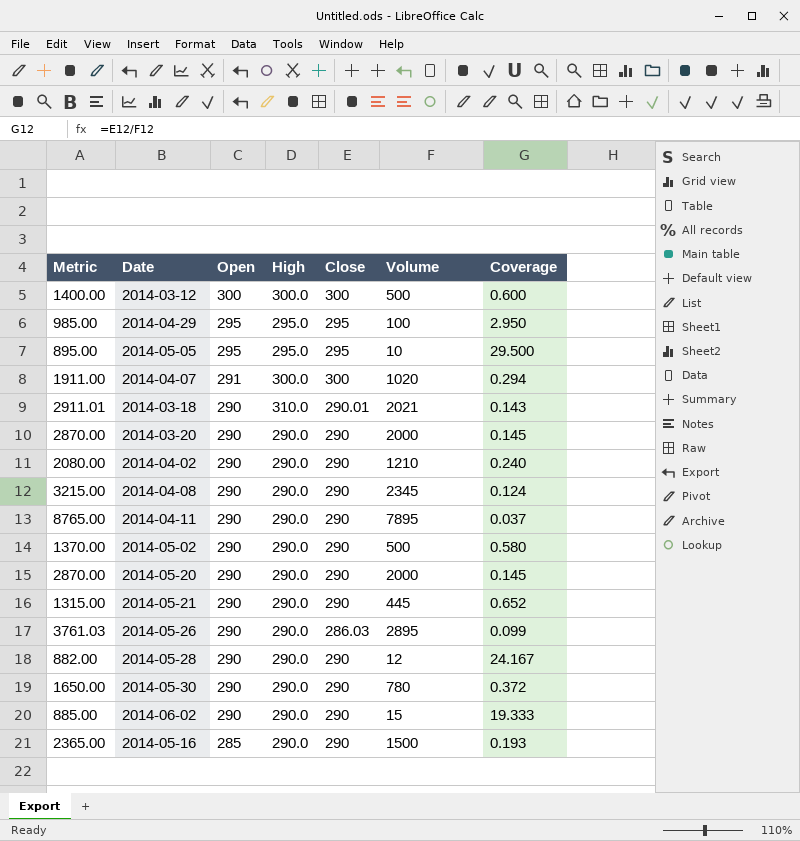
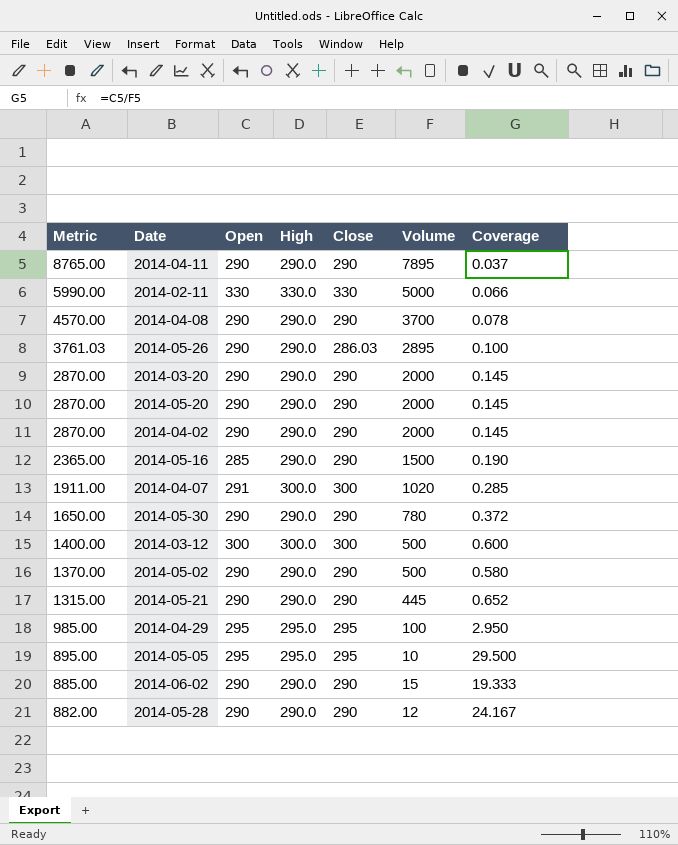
row order: Open descending -> Metric descending
column Coverage | formula: [Close] / [Volume] -> [Open] / [Volume]
row 2014-03-18: 2911.01 | 290 | 310.0 | 290.01 | 2021 | 0.143 -> none
row 2014-02-11: none -> 5990.00 | 330 | 330.0 | 330 | 5000 | 0.066
2014-04-08 | Metric: 3215.00 -> 4570.00
2014-04-08 | Volume: 2345 -> 3700
2014-04-02 | Metric: 2080.00 -> 2870.00
2014-04-02 | Volume: 1210 -> 2000

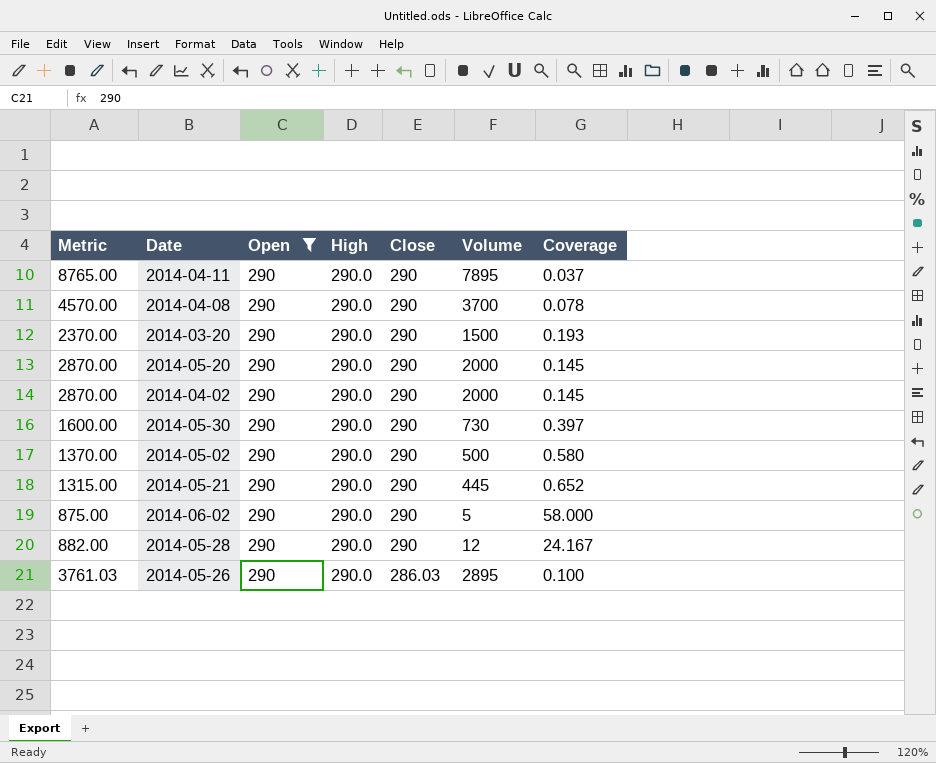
filter: none -> Open = 290
row order: Metric descending -> Close descending
2014-03-20 | Metric: 2870.00 -> 2370.00
2014-03-20 | Volume: 2000 -> 1500
2014-03-20 | Coverage: 0.145 -> 0.193
2014-05-30 | Metric: 1650.00 -> 1600.00
2014-05-30 | Volume: 780 -> 730
2014-05-30 | Coverage: 0.372 -> 0.397
2014-06-02 | Metric: 885.00 -> 875.00
2014-06-02 | Volume: 15 -> 5
2014-06-02 | Coverage: 19.333 -> 58.000

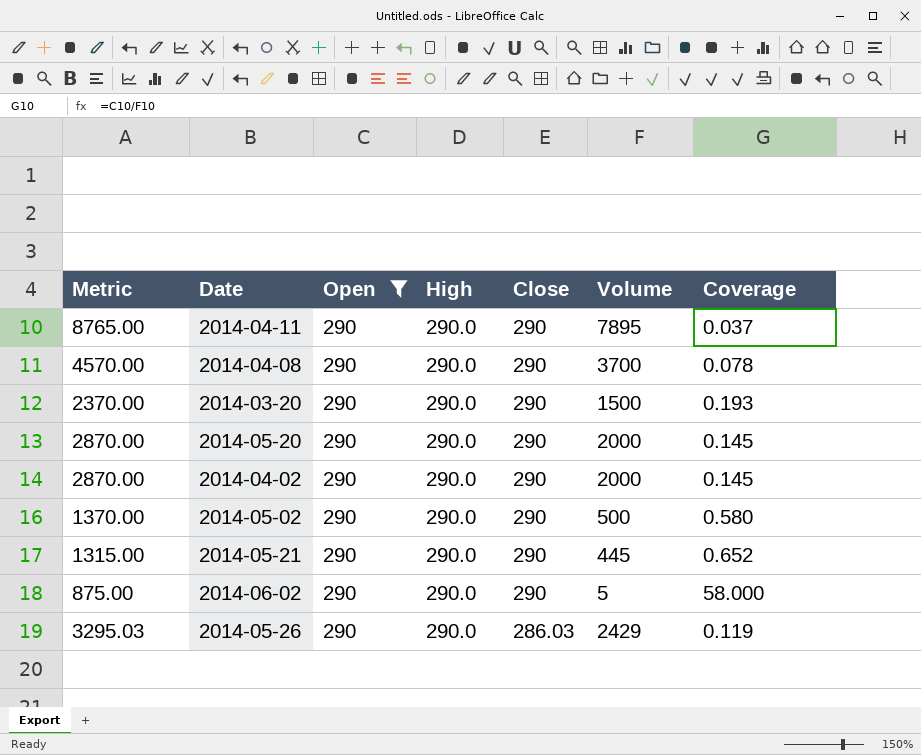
row 2014-05-30: 1600.00 | 290 | 290.0 | 290 | 730 | 0.397 -> none
row 2014-05-28: 882.00 | 290 | 290.0 | 290 | 12 | 24.167 -> none
2014-05-26 | Metric: 3761.03 -> 3295.03
2014-05-26 | Volume: 2895 -> 2429
2014-05-26 | Coverage: 0.100 -> 0.119

